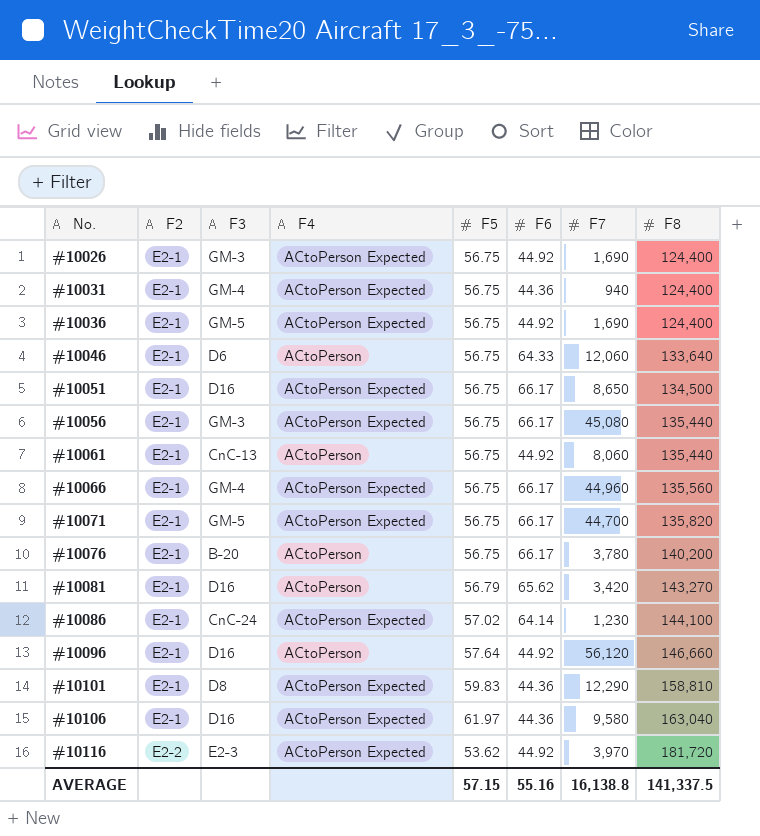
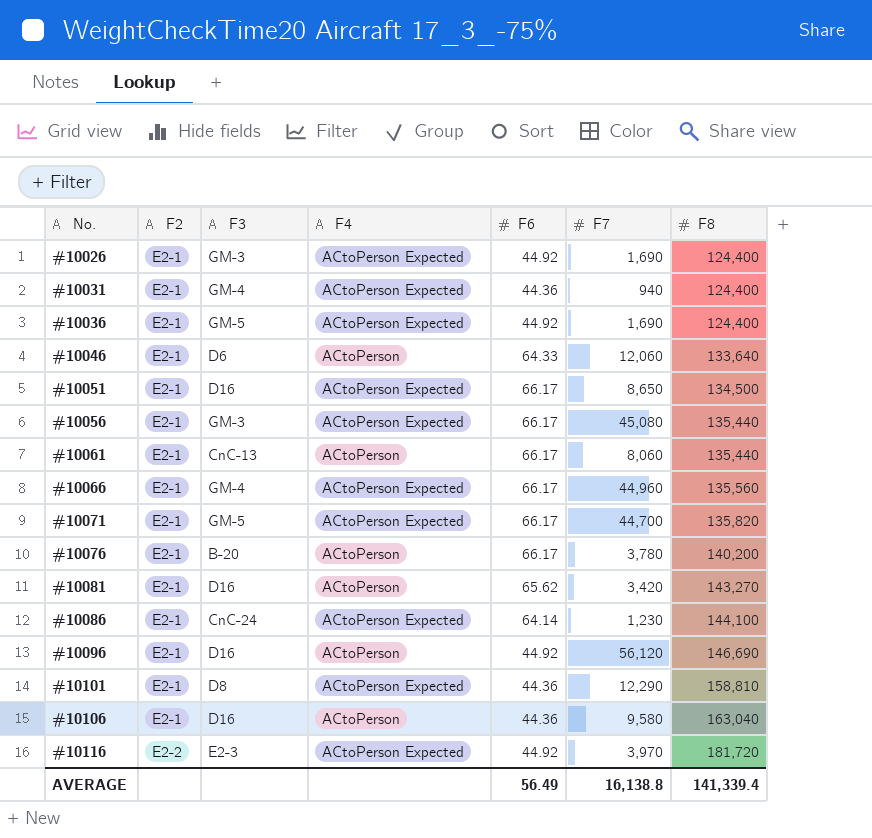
column F5 | position: 5 -> none
#10061 | F6: 44.92 -> 66.17
#10096 | F8: 146,660 -> 146,690
#10106 | F4: ACtoPerson Expected -> ACtoPerson
AVERAGE | F6: 55.16 -> 56.49
AVERAGE | F8: 141,337.5 -> 141,339.4

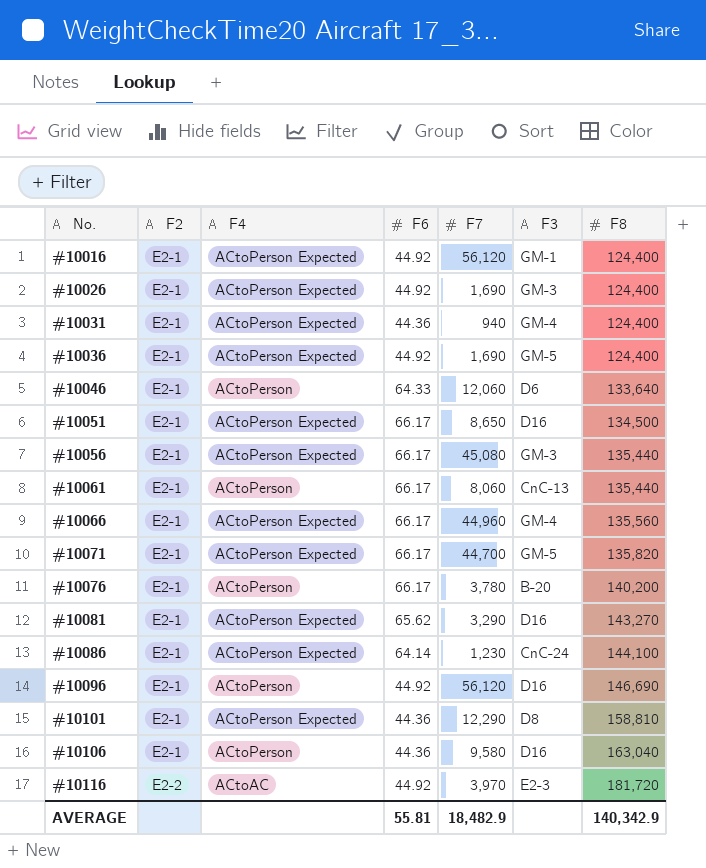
column F3 | position: 3 -> 6
row #10016: none -> E2-1 | ACtoPerson Expected | 44.92 | 56,120 | GM-1 | 124,400
#10081 | F4: ACtoPerson -> ACtoPerson Expected
#10081 | F7: 3,420 -> 3,290
#10116 | F4: ACtoPerson Expected -> ACtoAC
AVERAGE | F6: 56.49 -> 55.81
AVERAGE | F7: 16,138.8 -> 18,482.9
AVERAGE | F8: 141,339.4 -> 140,342.9

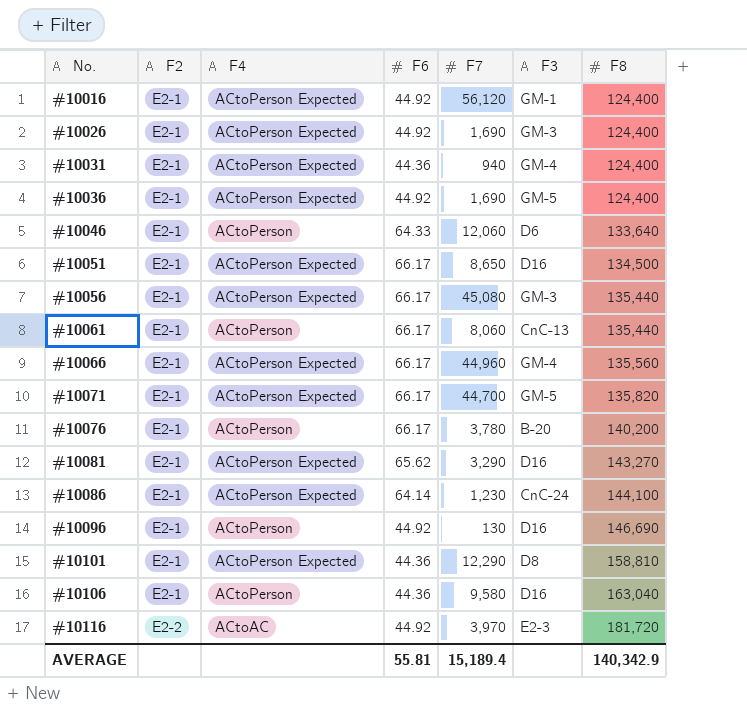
#10096 | F7: 56,120 -> 130
AVERAGE | F7: 18,482.9 -> 15,189.4

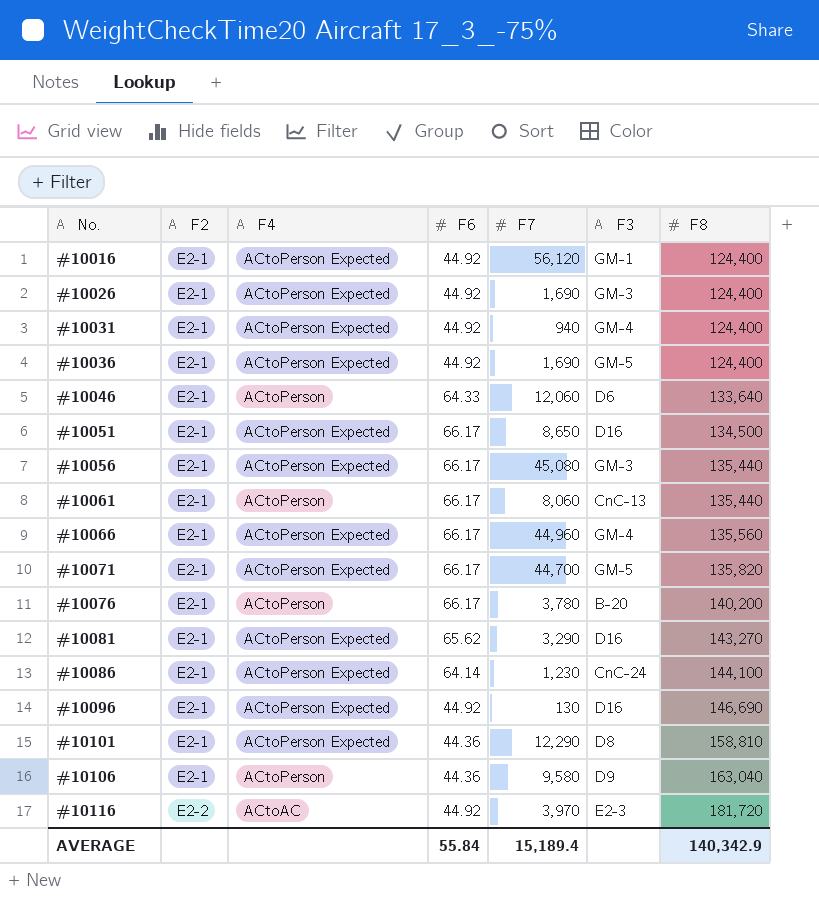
#10031 | F6: 44.36 -> 44.92
#10096 | F4: ACtoPerson -> ACtoPerson Expected
#10106 | F3: D16 -> D9
AVERAGE | F6: 55.81 -> 55.84

